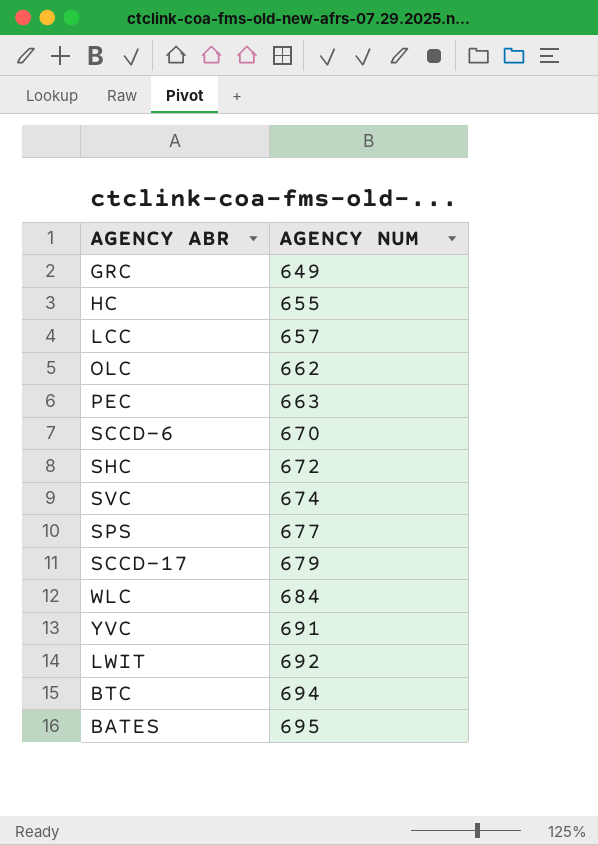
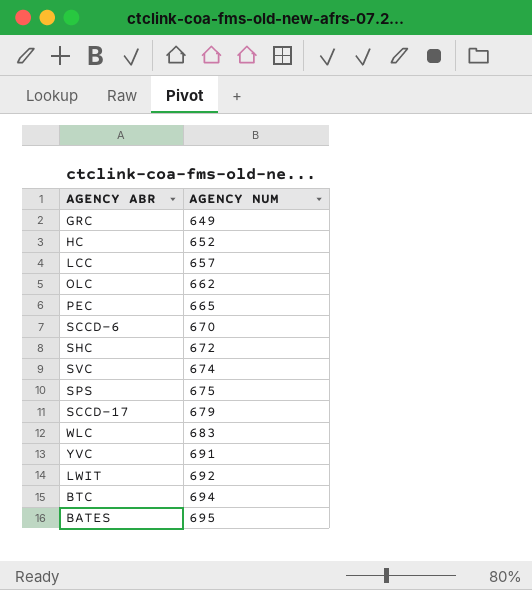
HC | AGENCY NUM: 655 -> 652
PEC | AGENCY NUM: 663 -> 665
SPS | AGENCY NUM: 677 -> 675
WLC | AGENCY NUM: 684 -> 683

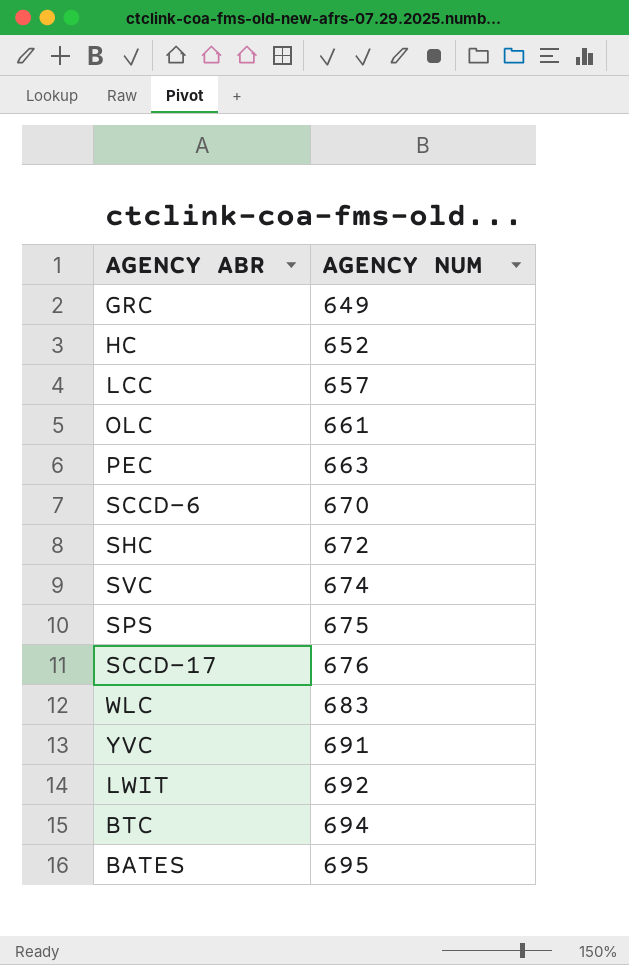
OLC | AGENCY NUM: 662 -> 661
PEC | AGENCY NUM: 665 -> 663
SCCD-17 | AGENCY NUM: 679 -> 676

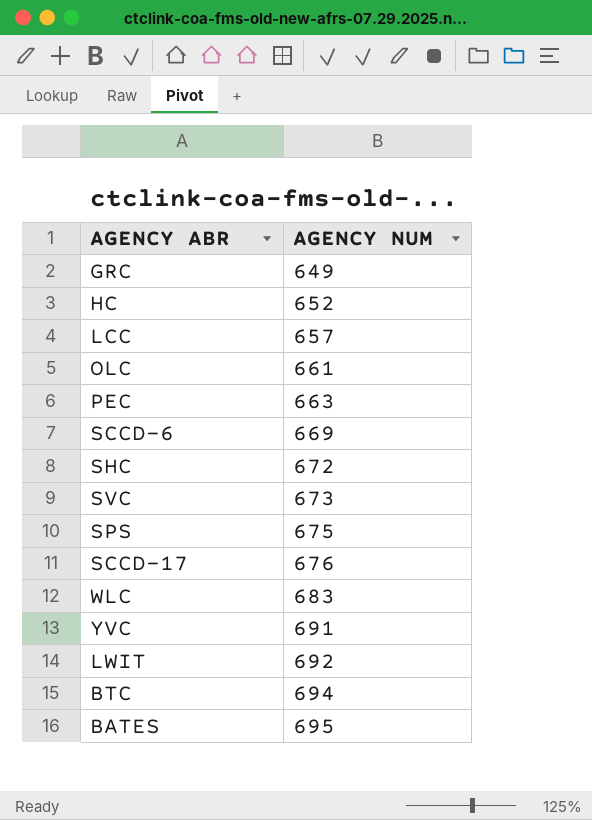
SCCD-6 | AGENCY NUM: 670 -> 669
SVC | AGENCY NUM: 674 -> 673

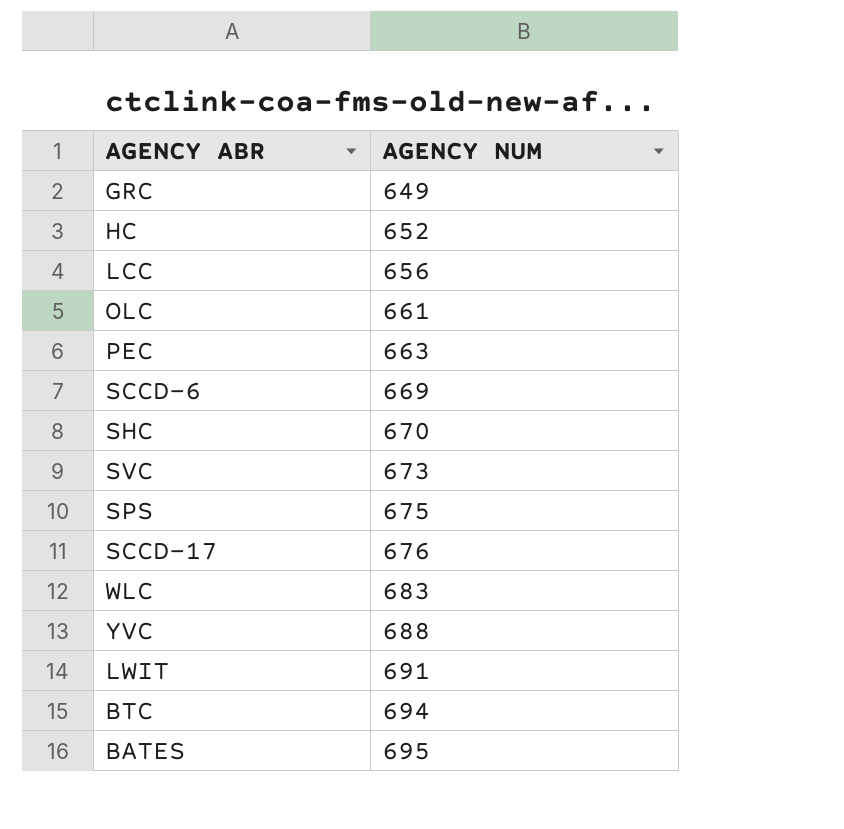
LCC | AGENCY NUM: 657 -> 656
SHC | AGENCY NUM: 672 -> 670
YVC | AGENCY NUM: 691 -> 688
LWIT | AGENCY NUM: 692 -> 691

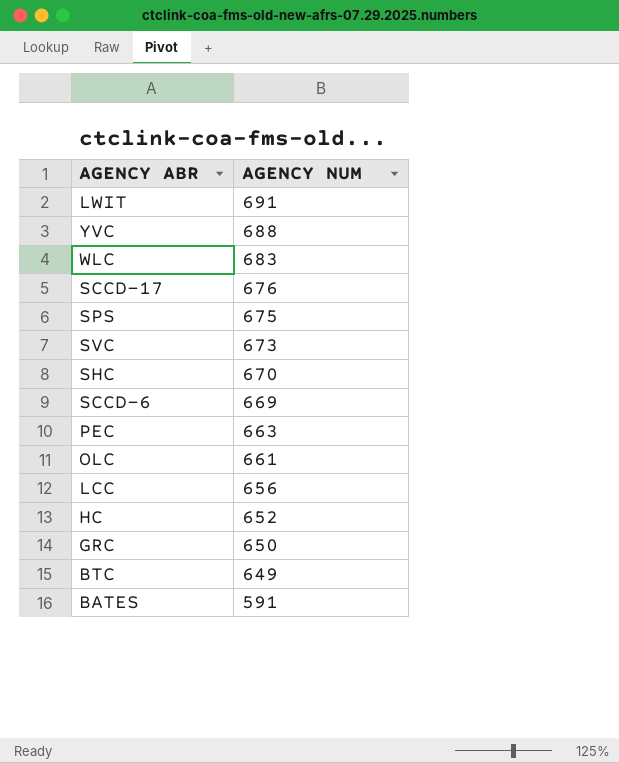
row order: AGENCY NUM ascending -> AGENCY NUM descending
GRC | AGENCY NUM: 649 -> 650
BTC | AGENCY NUM: 694 -> 649
BATES | AGENCY NUM: 695 -> 591

